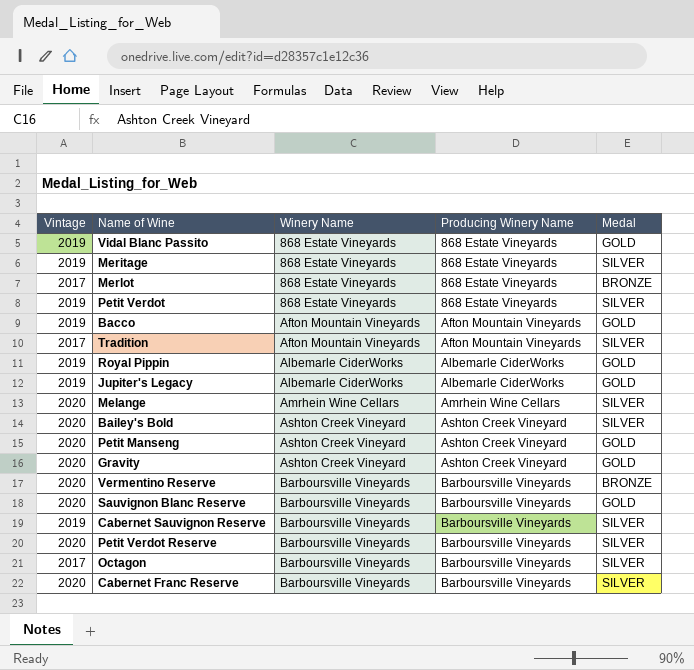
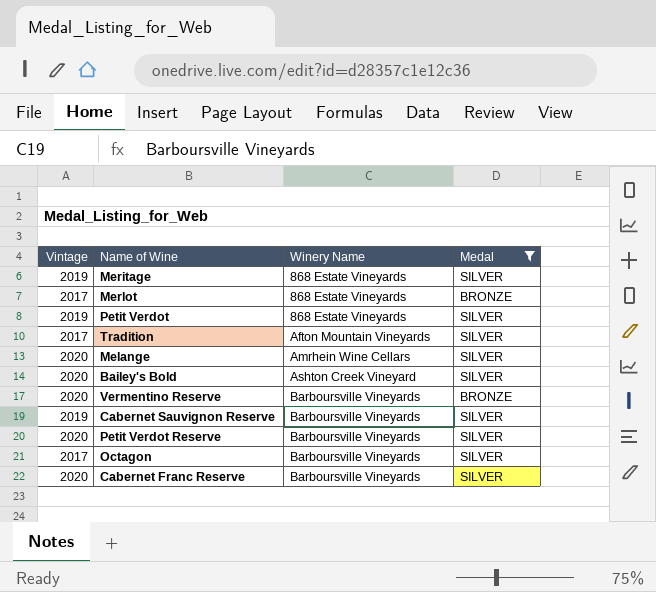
filter: none -> Medal != GOLD
column Producing Winery Name | position: 4 -> none

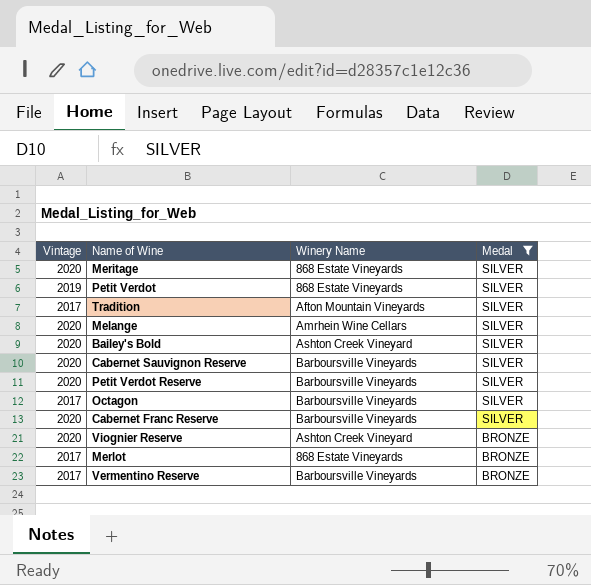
row order: Winery Name ascending -> Medal descending
Meritage | Vintage: 2019 -> 2020
Cabernet Sauvignon Reserve | Vintage: 2019 -> 2020
row Viognier Reserve: none -> 2020 | Ashton Creek Vineyard | BRONZE
Vermentino Reserve | Vintage: 2020 -> 2017

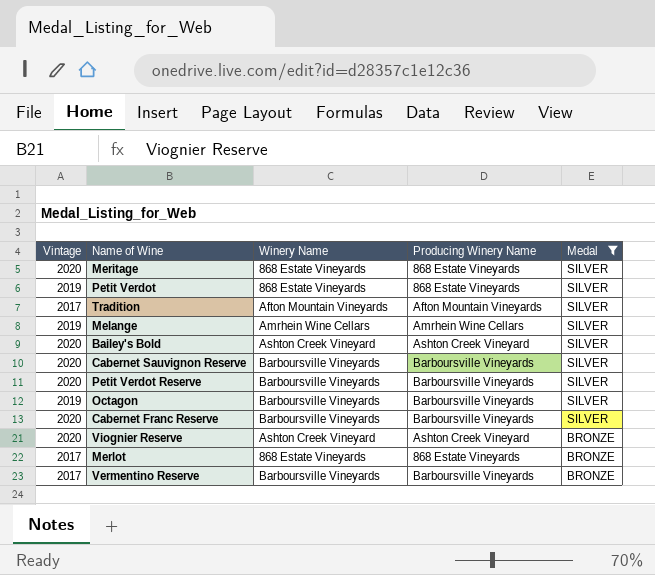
column Producing Winery Name | position: none -> 4
Melange | Vintage: 2020 -> 2019
Octagon | Vintage: 2017 -> 2019

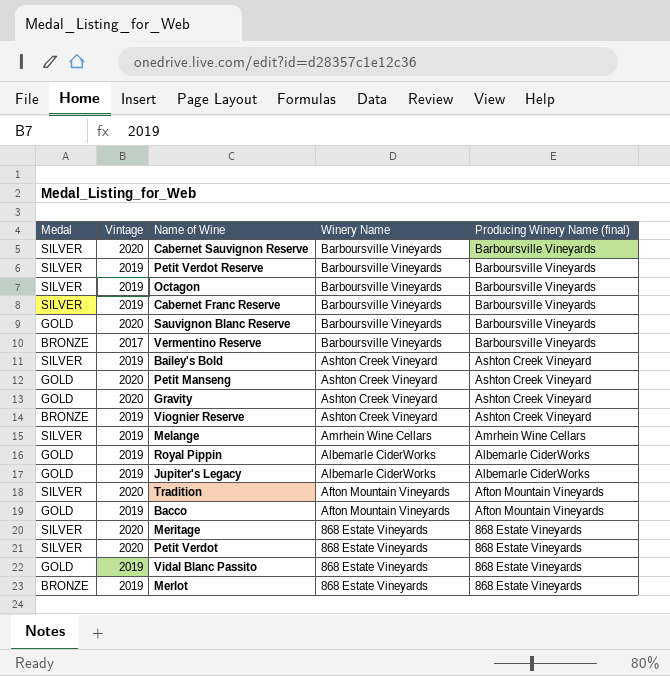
filter: Medal != GOLD -> none
row order: Medal descending -> Winery Name descending
column Medal | position: 5 -> 1
column name: Producing Winery Name -> Producing Winery Name (final)
Petit Verdot Reserve | Vintage: 2020 -> 2019
Cabernet Franc Reserve | Vintage: 2020 -> 2019
Bailey's Bold | Vintage: 2020 -> 2019
Viognier Reserve | Vintage: 2020 -> 2019
Tradition | Vintage: 2017 -> 2020
Petit Verdot | Vintage: 2019 -> 2020
Merlot | Vintage: 2017 -> 2019

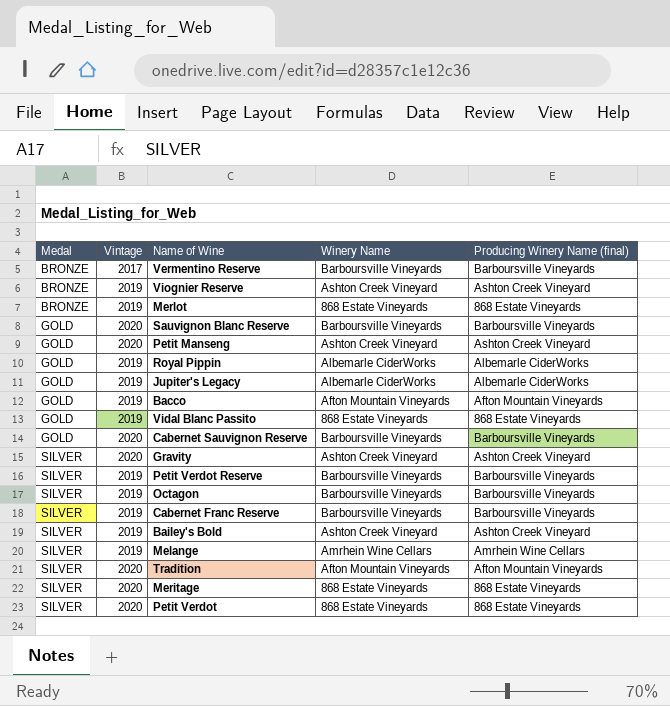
row order: Winery Name descending -> Medal ascending
Cabernet Sauvignon Reserve | Medal: SILVER -> GOLD
Gravity | Medal: GOLD -> SILVER

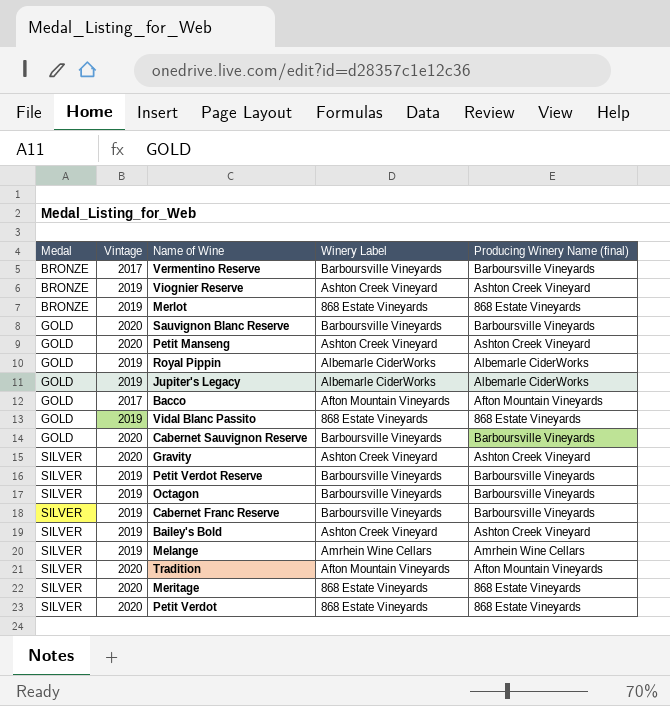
column name: Winery Name -> Winery Label
Bacco | Vintage: 2019 -> 2017

